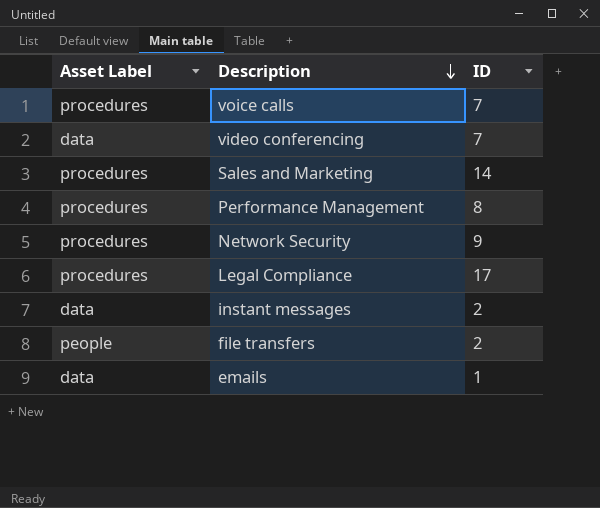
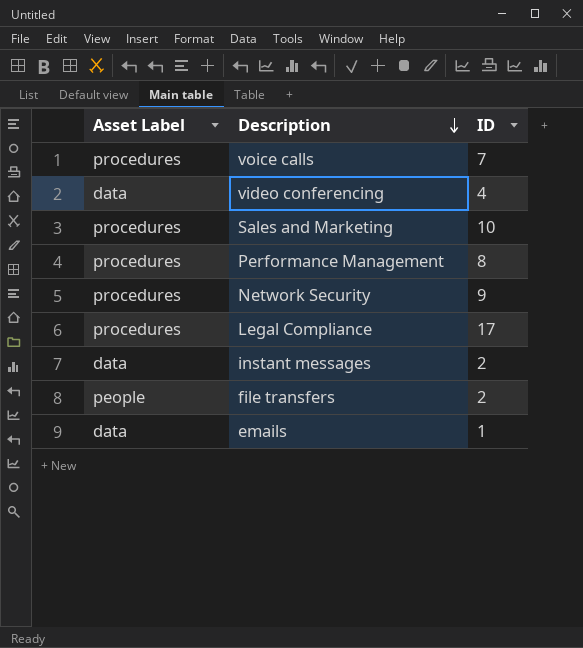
video conferencing | ID: 7 -> 4
Sales and Marketing | ID: 14 -> 10

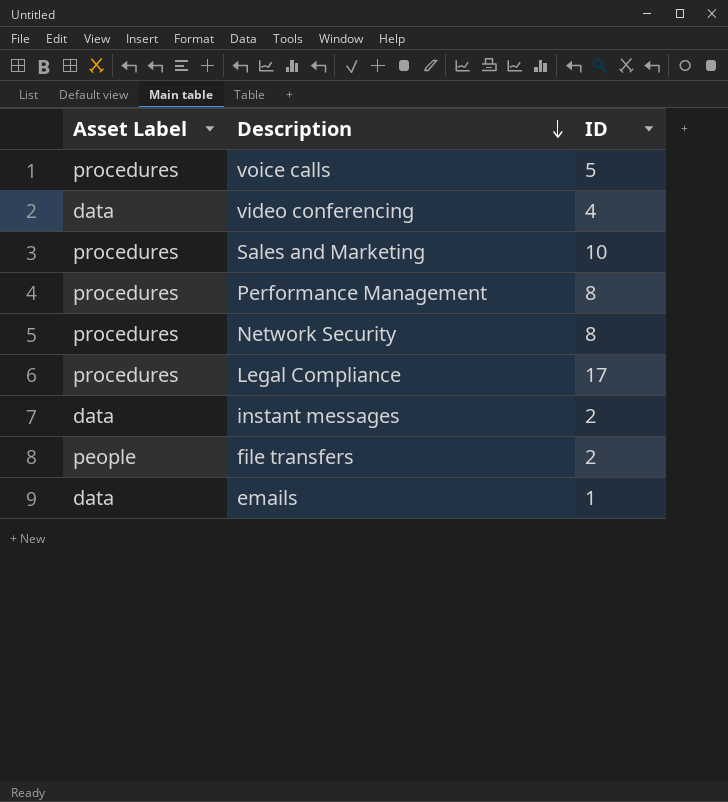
voice calls | ID: 7 -> 5
Network Security | ID: 9 -> 8

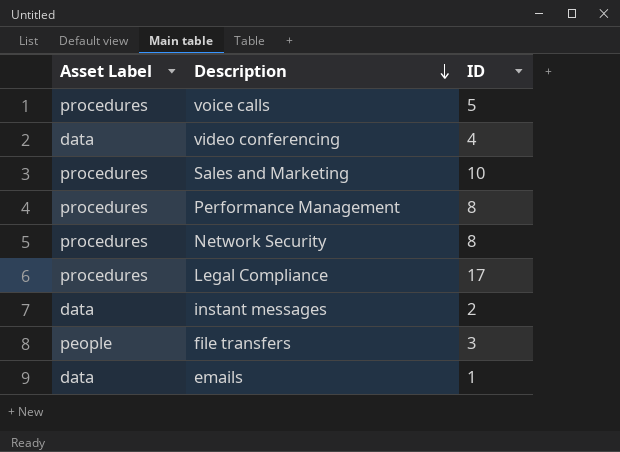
file transfers | ID: 2 -> 3

